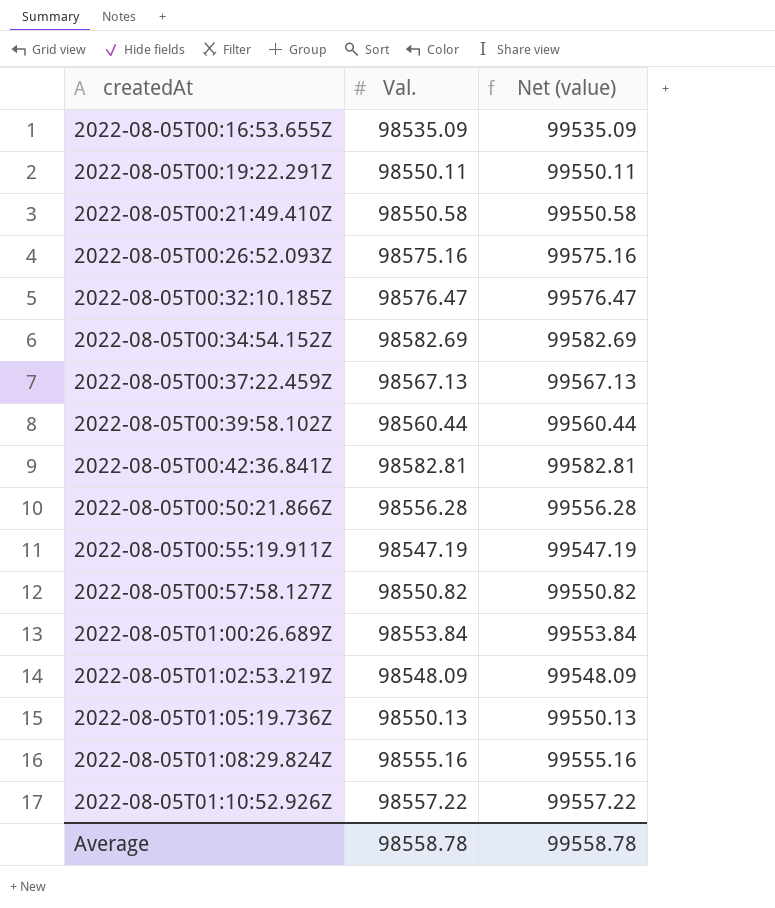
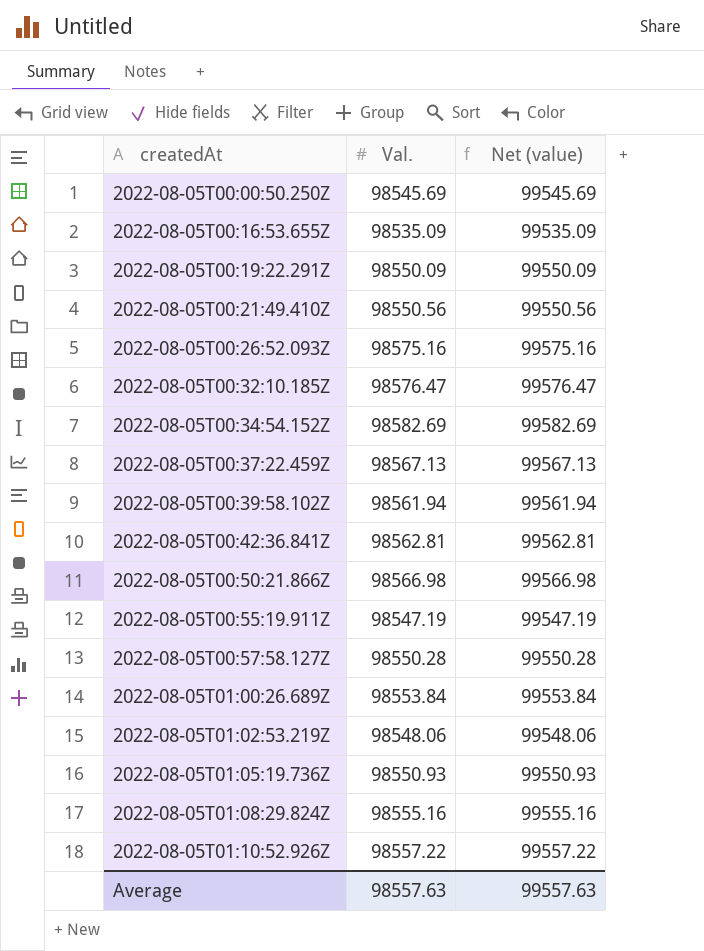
row 2022-08-05T00:00:50.250Z: none -> 98545.69 | 99545.69
2022-08-05T00:19:22.291Z | Val.: 98550.11 -> 98550.09
2022-08-05T00:19:22.291Z | Net (value): 99550.11 -> 99550.09
2022-08-05T00:21:49.410Z | Val.: 98550.58 -> 98550.56
2022-08-05T00:21:49.410Z | Net (value): 99550.58 -> 99550.56
2022-08-05T00:39:58.102Z | Val.: 98560.44 -> 98561.94
2022-08-05T00:39:58.102Z | Net (value): 99560.44 -> 99561.94
2022-08-05T00:42:36.841Z | Val.: 98582.81 -> 98562.81
2022-08-05T00:42:36.841Z | Net (value): 99582.81 -> 99562.81
2022-08-05T00:50:21.866Z | Val.: 98556.28 -> 98566.98
2022-08-05T00:50:21.866Z | Net (value): 99556.28 -> 99566.98
2022-08-05T00:57:58.127Z | Val.: 98550.82 -> 98550.28
2022-08-05T00:57:58.127Z | Net (value): 99550.82 -> 99550.28
2022-08-05T01:02:53.219Z | Val.: 98548.09 -> 98548.06
2022-08-05T01:02:53.219Z | Net (value): 99548.09 -> 99548.06
2022-08-05T01:05:19.736Z | Val.: 98550.13 -> 98550.93
2022-08-05T01:05:19.736Z | Net (value): 99550.13 -> 99550.93
Average | Val.: 98558.78 -> 98557.63
Average | Net (value): 99558.78 -> 99557.63

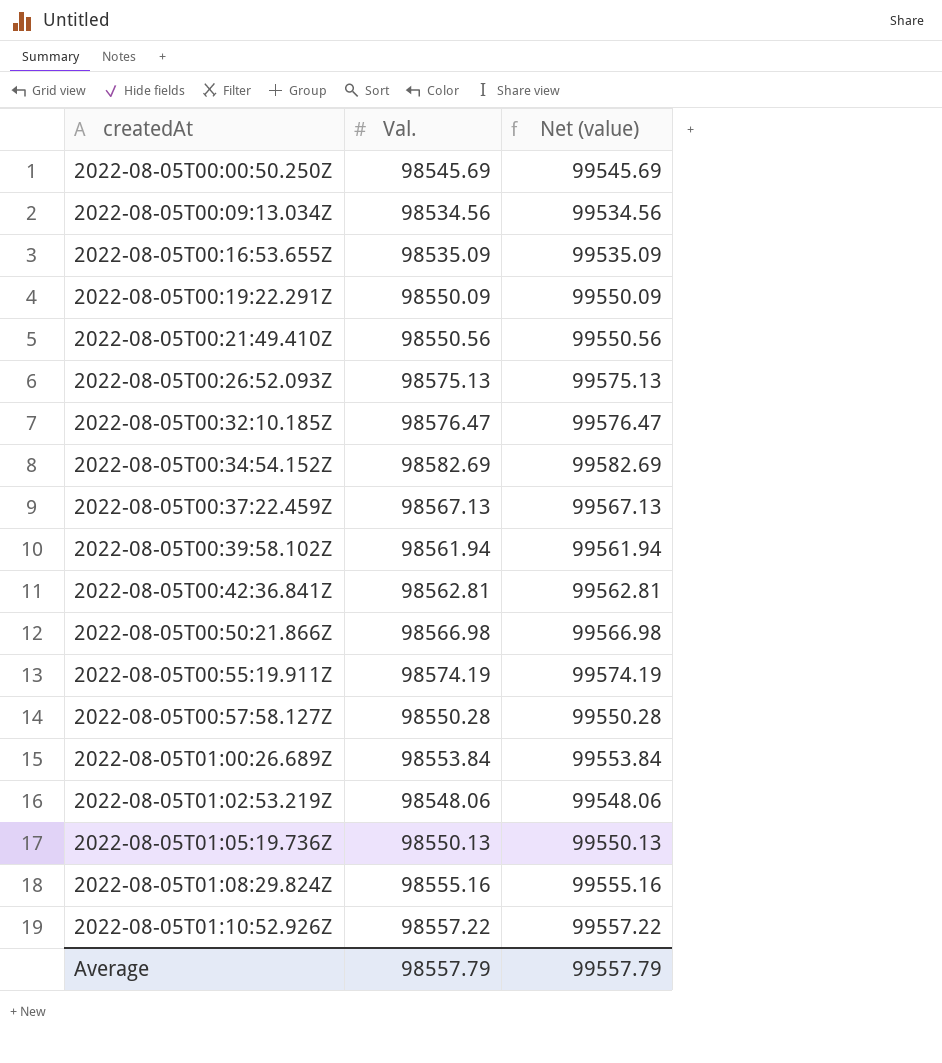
row 2022-08-05T00:09:13.034Z: none -> 98534.56 | 99534.56
2022-08-05T00:26:52.093Z | Val.: 98575.16 -> 98575.13
2022-08-05T00:26:52.093Z | Net (value): 99575.16 -> 99575.13
2022-08-05T00:55:19.911Z | Val.: 98547.19 -> 98574.19
2022-08-05T00:55:19.911Z | Net (value): 99547.19 -> 99574.19
2022-08-05T01:05:19.736Z | Val.: 98550.93 -> 98550.13
2022-08-05T01:05:19.736Z | Net (value): 99550.93 -> 99550.13
Average | Val.: 98557.63 -> 98557.79
Average | Net (value): 99557.63 -> 99557.79

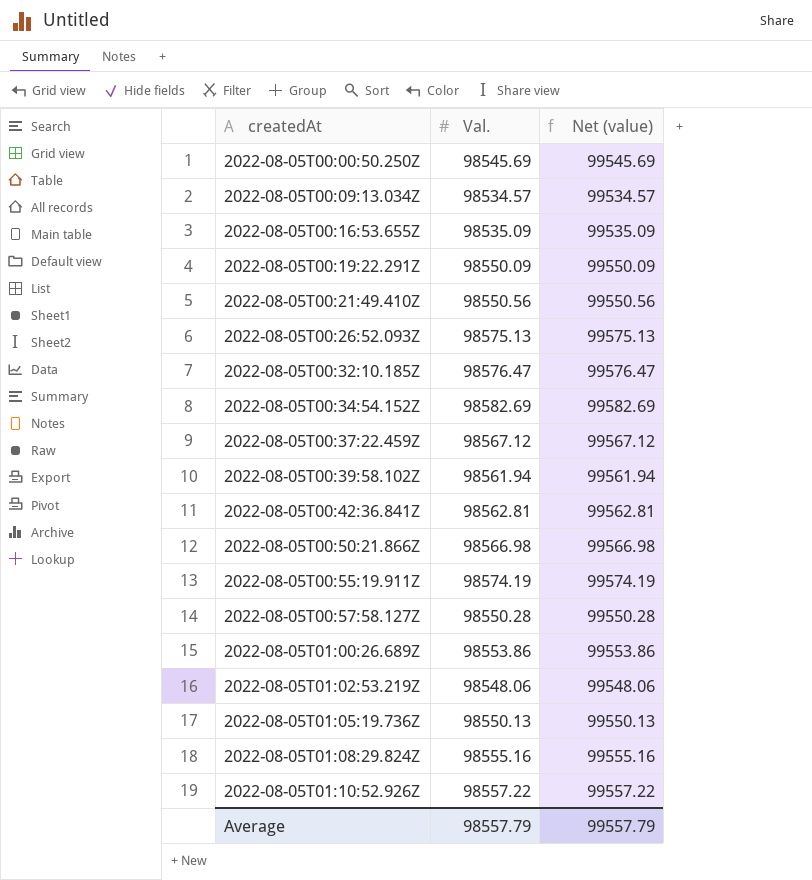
2022-08-05T00:09:13.034Z | Val.: 98534.56 -> 98534.57
2022-08-05T00:09:13.034Z | Net (value): 99534.56 -> 99534.57
2022-08-05T00:37:22.459Z | Val.: 98567.13 -> 98567.12
2022-08-05T00:37:22.459Z | Net (value): 99567.13 -> 99567.12
2022-08-05T01:00:26.689Z | Val.: 98553.84 -> 98553.86
2022-08-05T01:00:26.689Z | Net (value): 99553.84 -> 99553.86

